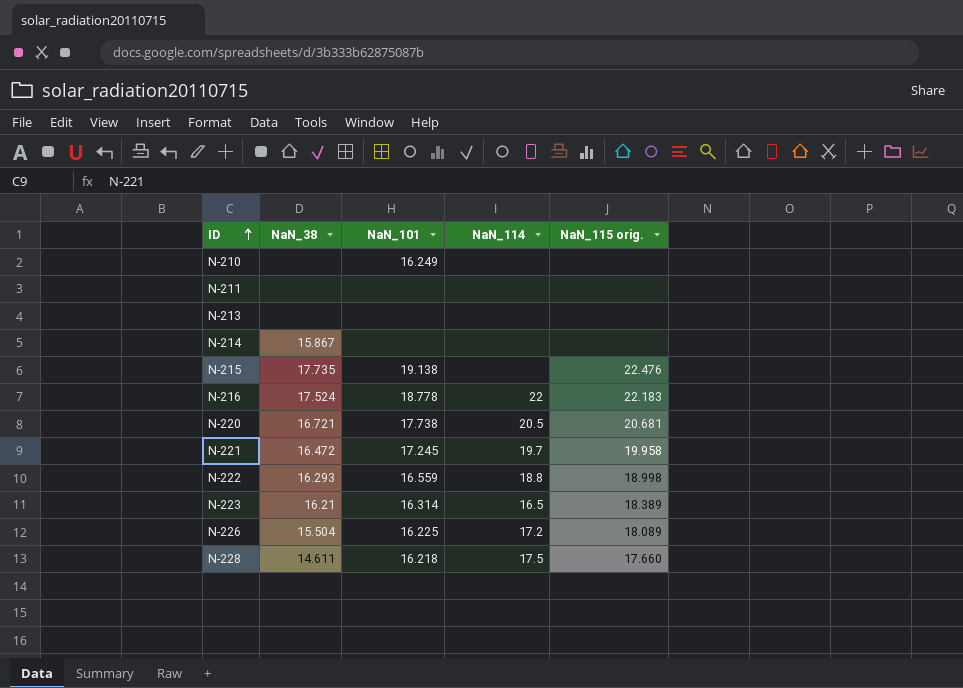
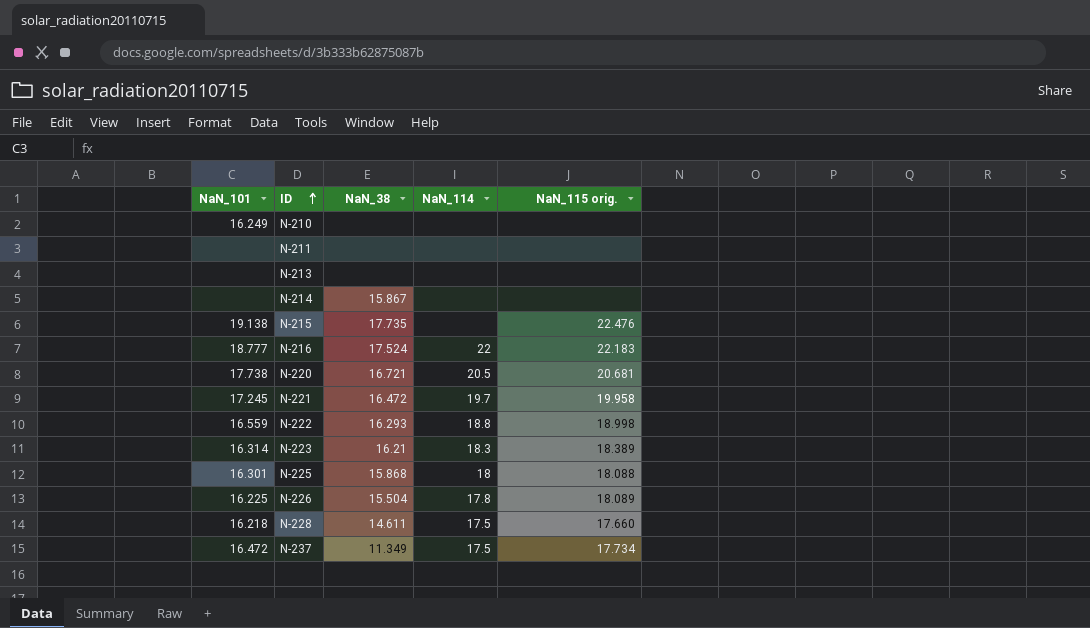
column NaN_101 | position: 3 -> 1
N-216 | NaN_101: 18.778 -> 18.777
N-223 | NaN_114: 16.5 -> 18.3
row N-225: none -> 16.301 | 15.868 | 18 | 18.088
N-226 | NaN_114: 17.2 -> 17.8
row N-237: none -> 16.472 | 11.349 | 17.5 | 17.734

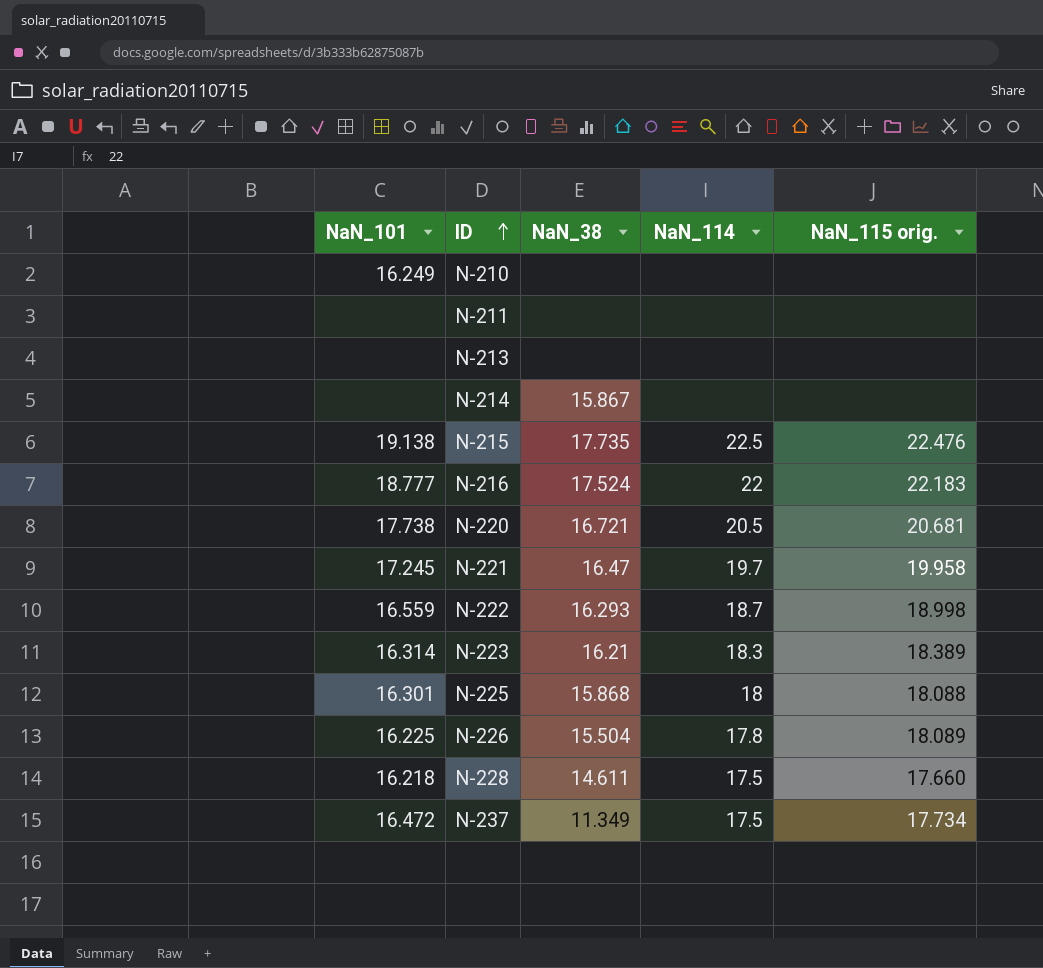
N-215 | NaN_114: none -> 22.5
N-221 | NaN_38: 16.472 -> 16.47
N-222 | NaN_114: 18.8 -> 18.7

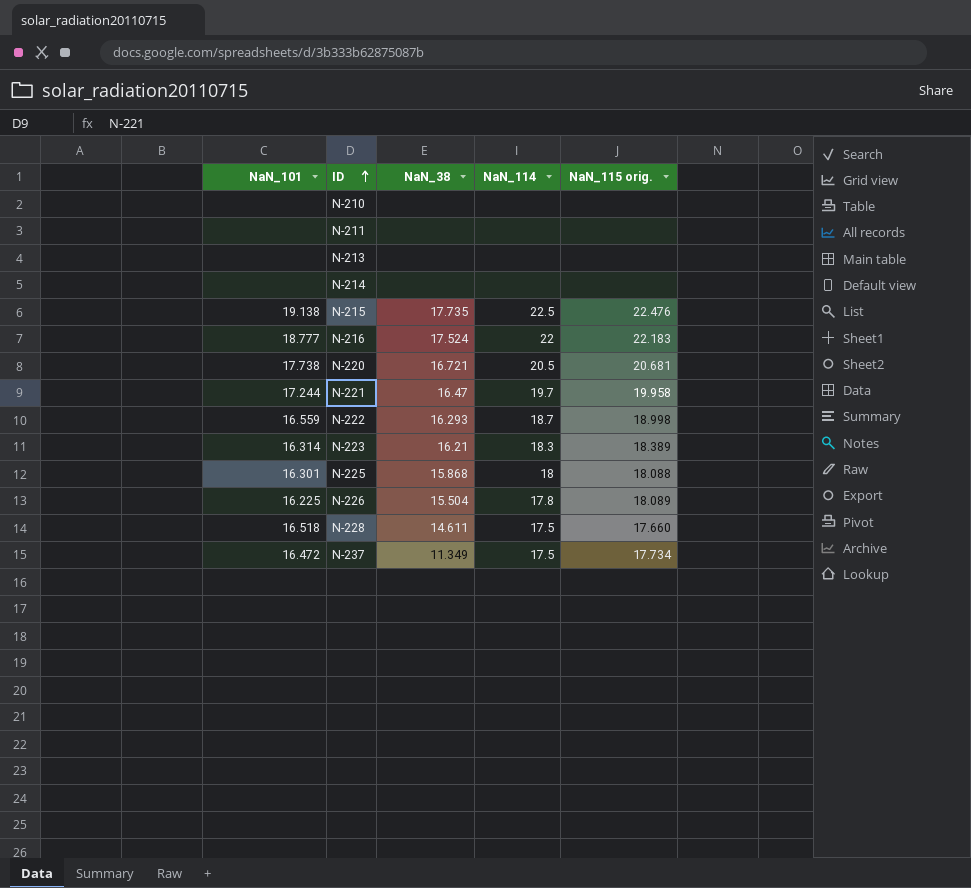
N-210 | NaN_101: 16.249 -> none
N-214 | NaN_38: 15.867 -> none
N-221 | NaN_101: 17.245 -> 17.244
N-228 | NaN_101: 16.218 -> 16.518

